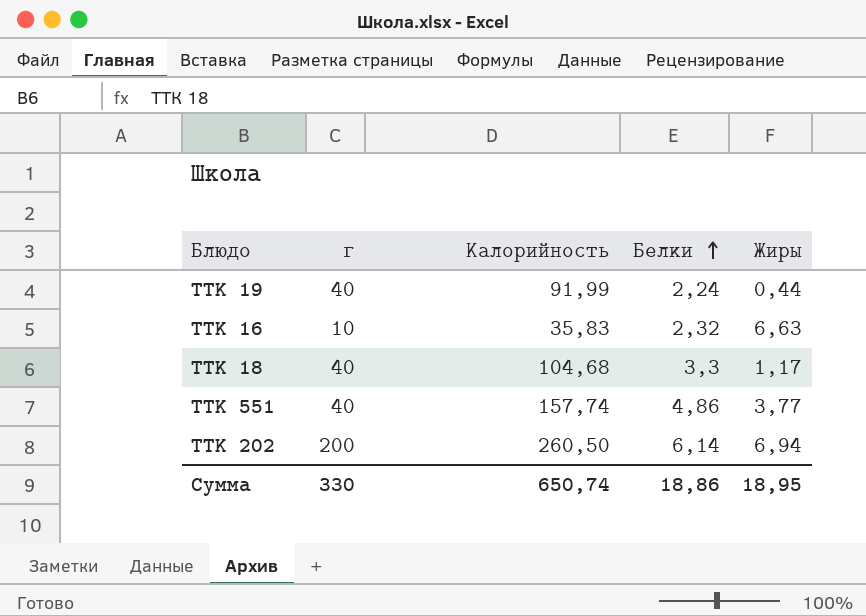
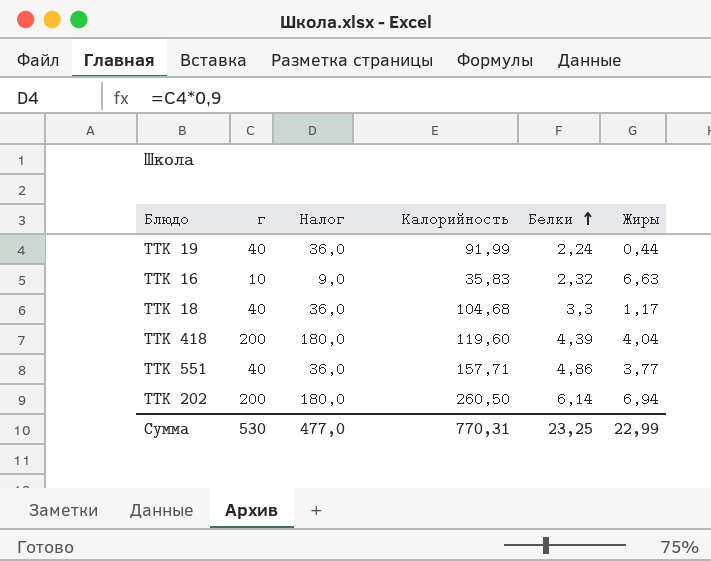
column Налог | formula: none -> [г] * 0,9
row ТТК 418: none -> 200 | 180,0 | 119,60 | 4,39 | 4,04
ТТК 551 | Калорийность: 157,74 -> 157,71
Сумма | г: 330 -> 530
Сумма | Калорийность: 650,74 -> 770,31
Сумма | Белки: 18,86 -> 23,25
Сумма | Жиры: 18,95 -> 22,99

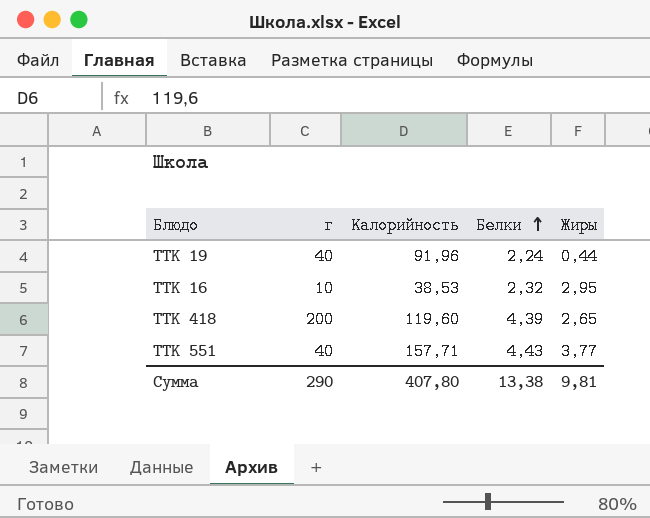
column Налог | formula: [г] * 0,9 -> none
row ТТК 18: 40 | 36,0 | 104,68 | 3,3 | 1,17 -> none
row ТТК 202: 200 | 180,0 | 260,50 | 6,14 | 6,94 -> none
ТТК 19 | Калорийность: 91,99 -> 91,96
ТТК 16 | Калорийность: 35,83 -> 38,53
ТТК 16 | Жиры: 6,63 -> 2,95
ТТК 418 | Жиры: 4,04 -> 2,65
ТТК 551 | Белки: 4,86 -> 4,43
Сумма | г: 530 -> 290
Сумма | Калорийность: 770,31 -> 407,80
Сумма | Белки: 23,25 -> 13,38
Сумма | Жиры: 22,99 -> 9,81

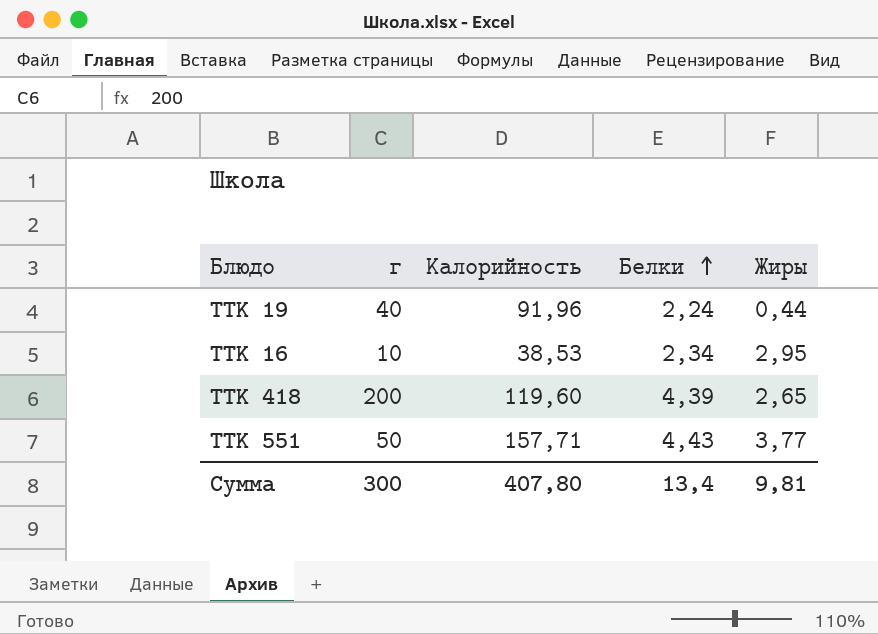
ТТК 16 | Белки: 2,32 -> 2,34
ТТК 551 | г: 40 -> 50
Сумма | г: 290 -> 300
Сумма | Белки: 13,38 -> 13,4

